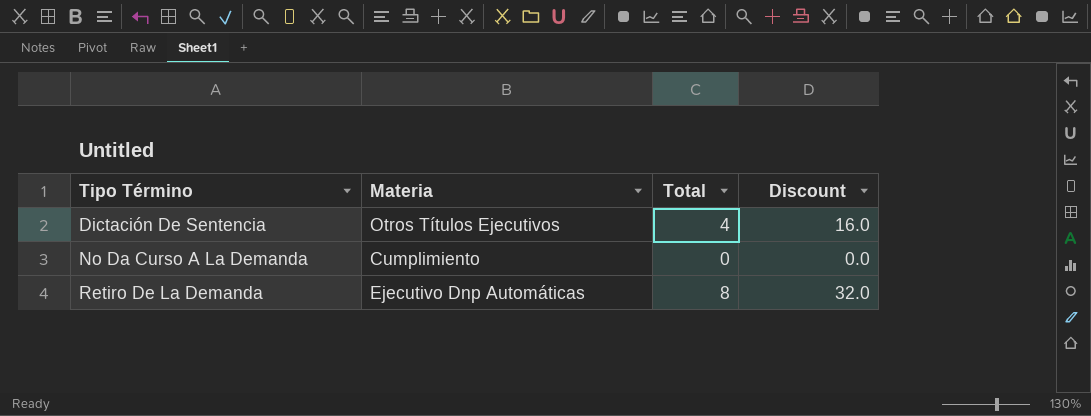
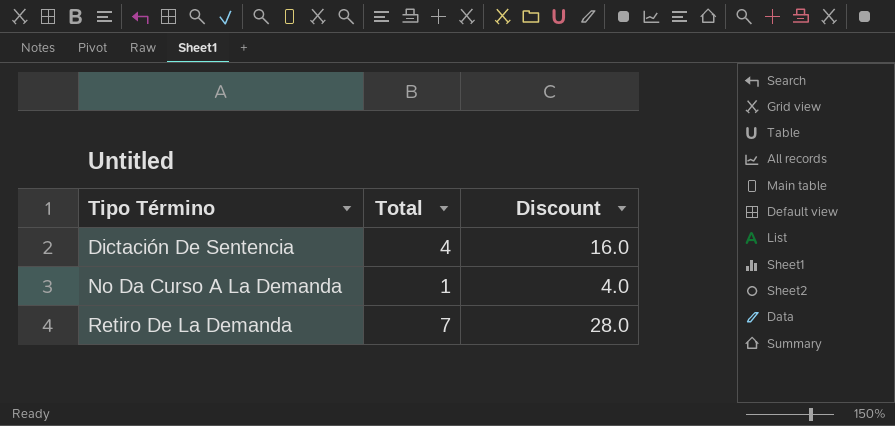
column Materia | position: 2 -> none
No Da Curso A La Demanda | Total: 0 -> 1
No Da Curso A La Demanda | Discount: 0.0 -> 4.0
Retiro De La Demanda | Total: 8 -> 7
Retiro De La Demanda | Discount: 32.0 -> 28.0

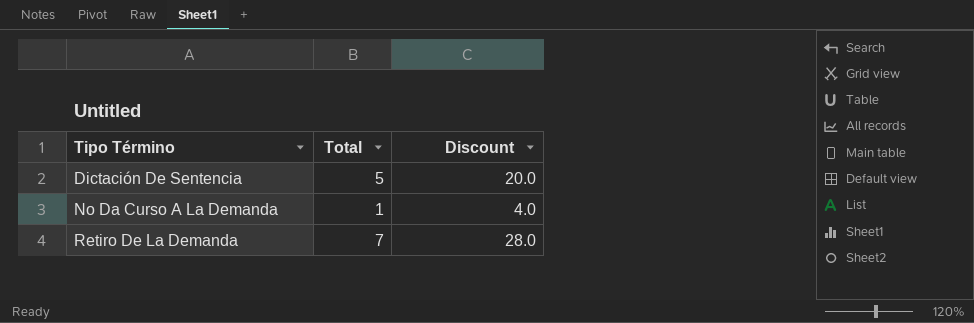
Dictación De Sentencia | Total: 4 -> 5
Dictación De Sentencia | Discount: 16.0 -> 20.0

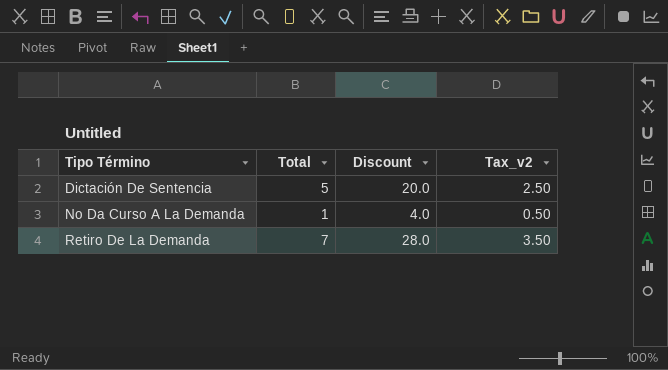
column Tax_v2 | formula: none -> [Total] * 0.5

